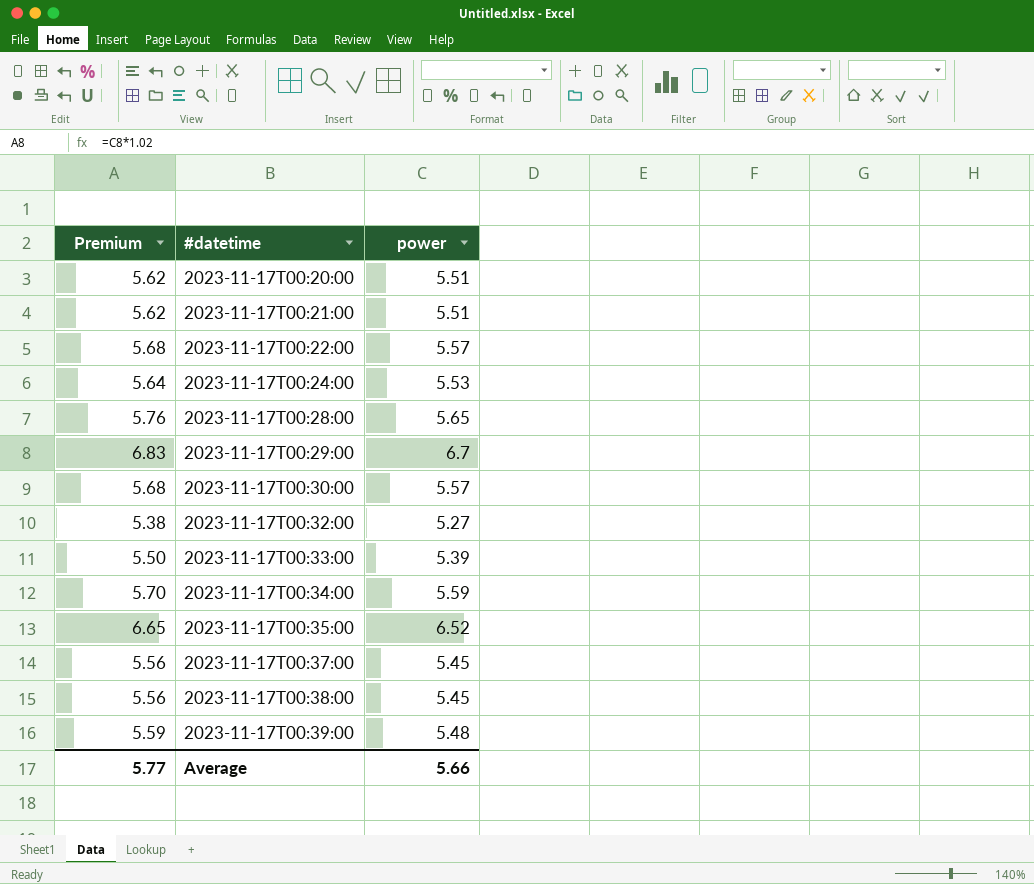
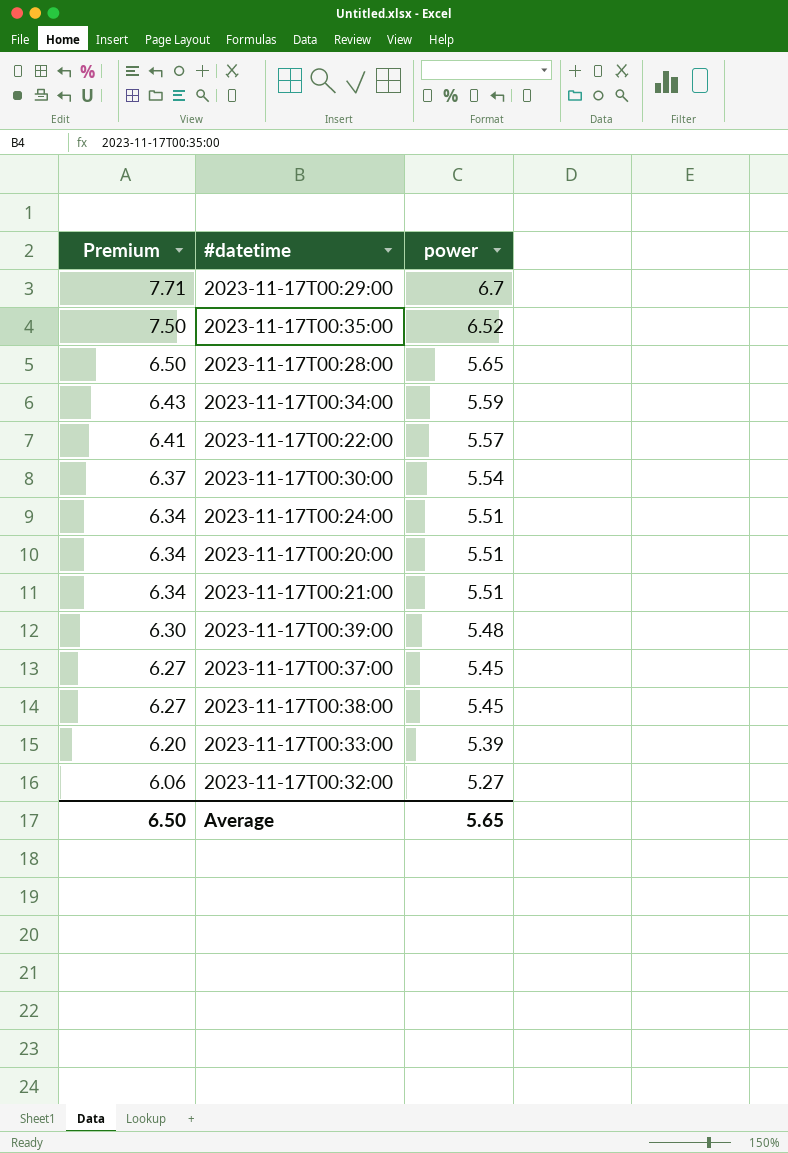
row order: #datetime ascending -> Premium descending
column Premium | formula: [power] * 1.02 -> [power] * 1.15
2023-11-17T00:30:00 | power: 5.57 -> 5.54
2023-11-17T00:24:00 | power: 5.53 -> 5.51
Average | Premium: 5.77 -> 6.50
Average | power: 5.66 -> 5.65

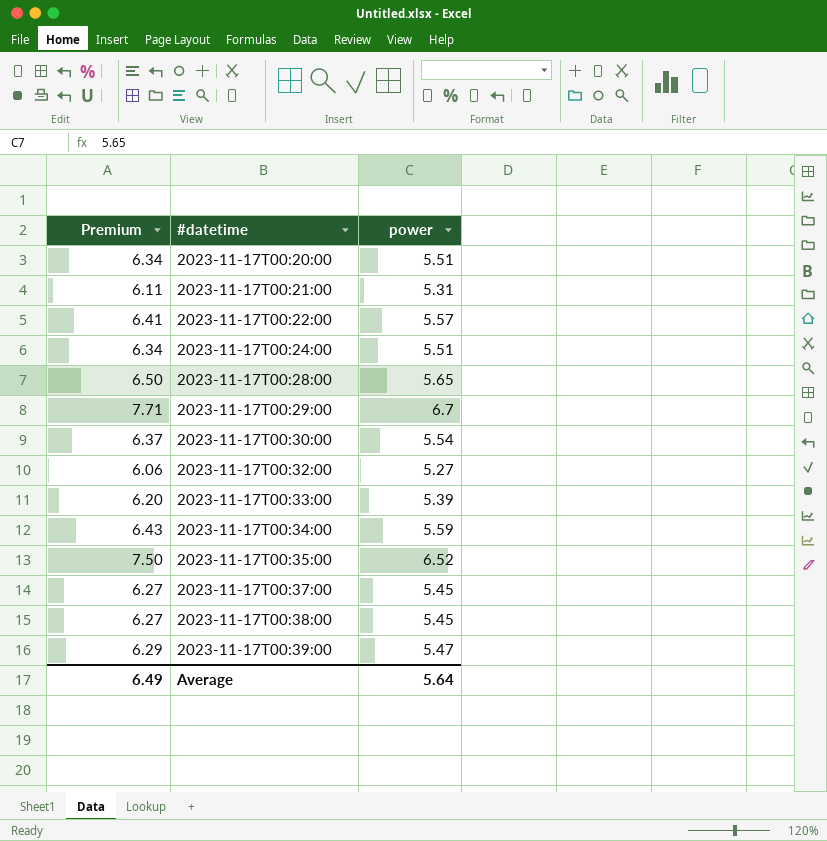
row order: Premium descending -> #datetime ascending
2023-11-17T00:21:00 | Premium: 6.34 -> 6.11
2023-11-17T00:21:00 | power: 5.51 -> 5.31
2023-11-17T00:39:00 | Premium: 6.30 -> 6.29
2023-11-17T00:39:00 | power: 5.48 -> 5.47
Average | Premium: 6.50 -> 6.49
Average | power: 5.65 -> 5.64

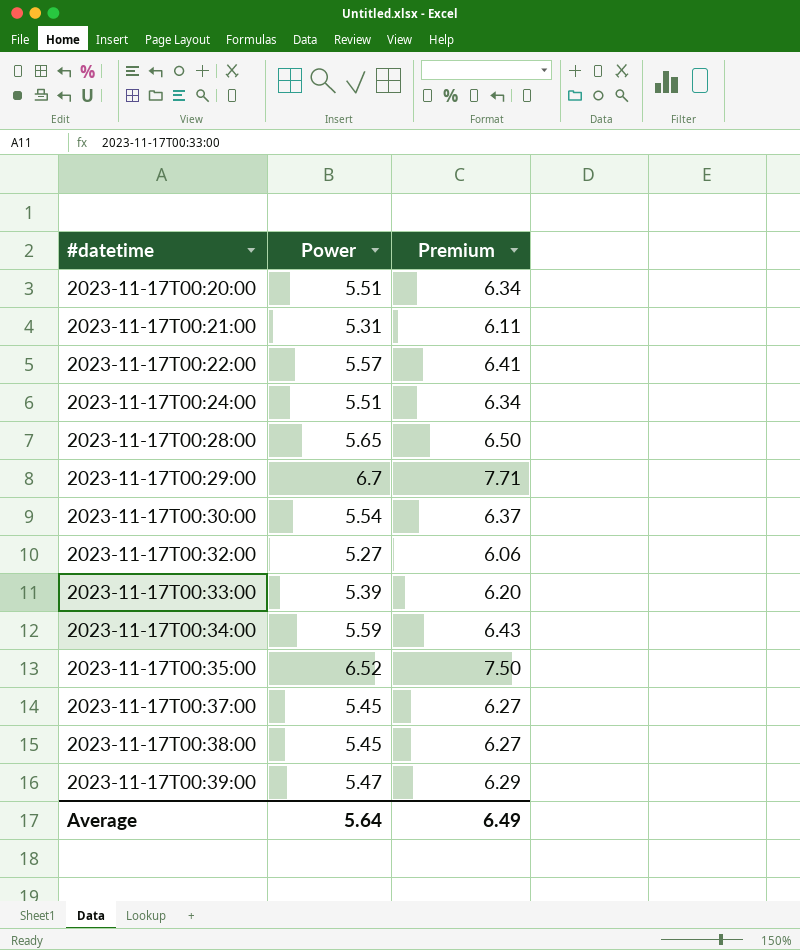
column name: power -> Power
column Premium | position: 1 -> 3

